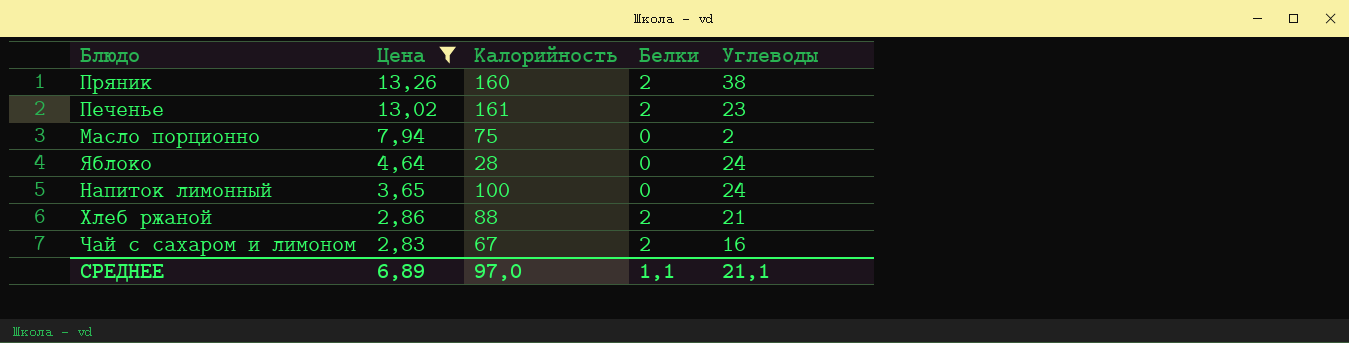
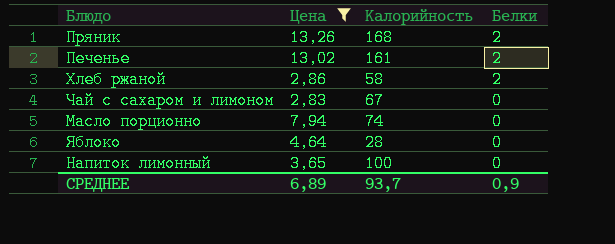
row order: Цена descending -> Белки descending
column Углеводы | position: 5 -> none
Пряник | Калорийность: 160 -> 168
Хлеб ржаной | Калорийность: 88 -> 58
Чай с сахаром и лимоном | Белки: 2 -> 0
Масло порционно | Калорийность: 75 -> 74
СРЕДНЕЕ | Калорийность: 97,0 -> 93,7
СРЕДНЕЕ | Белки: 1,1 -> 0,9

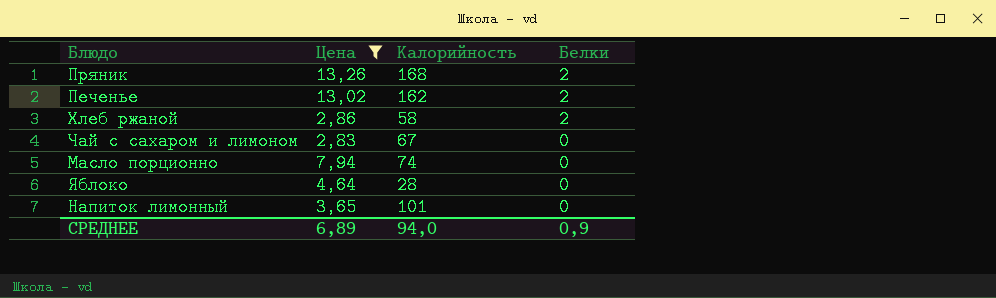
Печенье | Калорийность: 161 -> 162
Напиток лимонный | Калорийность: 100 -> 101
СРЕДНЕЕ | Калорийность: 93,7 -> 94,0

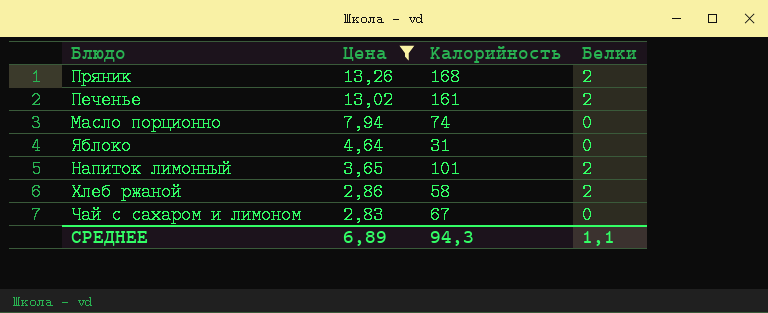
row order: Белки descending -> Цена descending
Печенье | Калорийность: 162 -> 161
Яблоко | Калорийность: 28 -> 31
Напиток лимонный | Белки: 0 -> 2
СРЕДНЕЕ | Калорийность: 94,0 -> 94,3
СРЕДНЕЕ | Белки: 0,9 -> 1,1

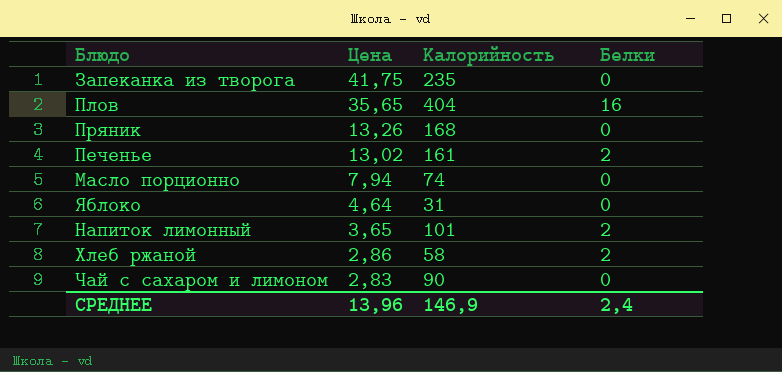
filter: Цена <= 13,26 -> none
Пряник | Белки: 2 -> 0
Чай с сахаром и лимоном | Калорийность: 67 -> 90
СРЕДНЕЕ | Цена: 6,89 -> 13,96
СРЕДНЕЕ | Калорийность: 94,3 -> 146,9
СРЕДНЕЕ | Белки: 1,1 -> 2,4

